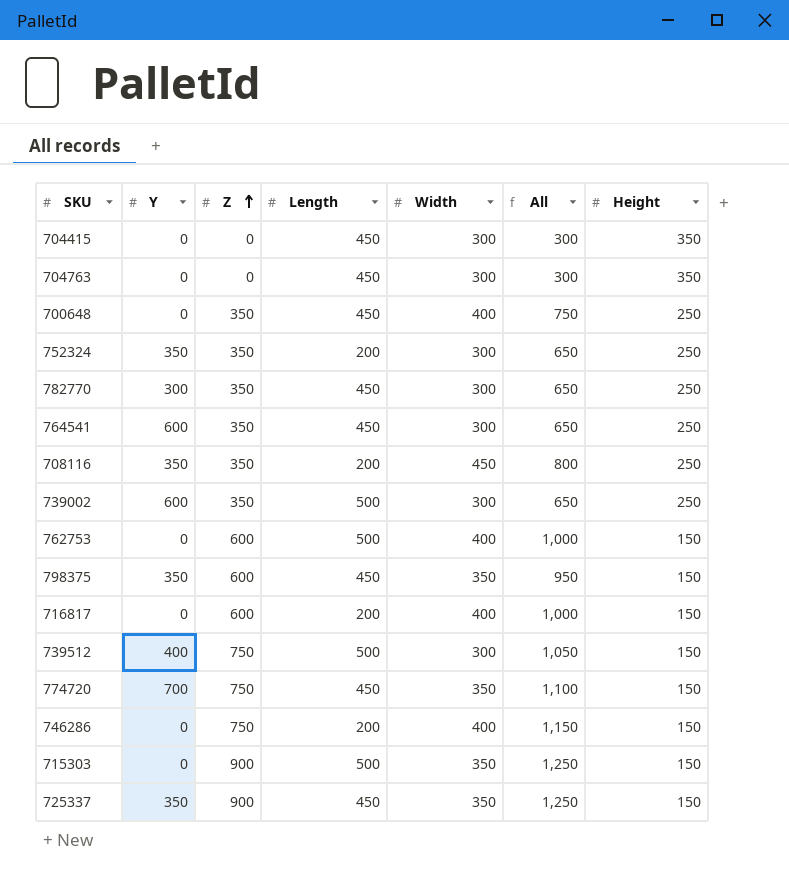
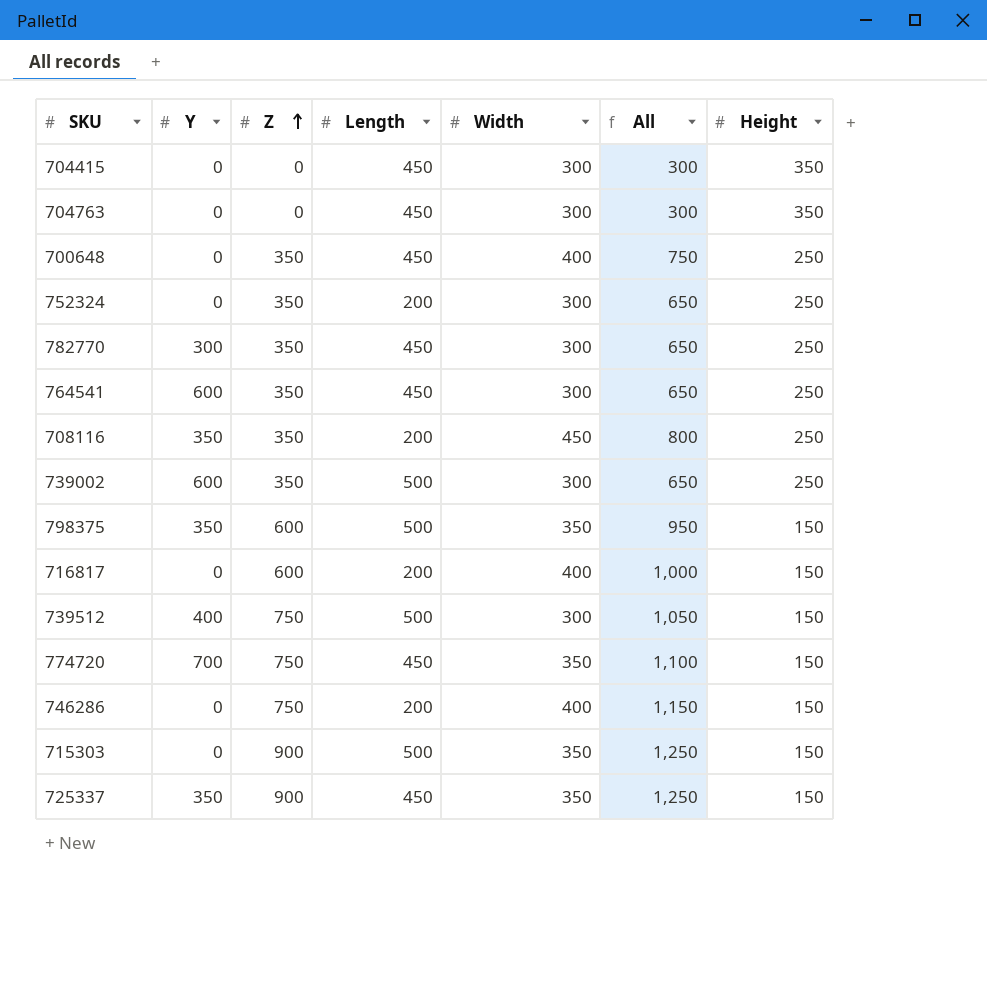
row 762753: 0 | 600 | 500 | 400 | 1,000 | 150 -> none
752324 | Y: 350 -> 0
798375 | Length: 450 -> 500

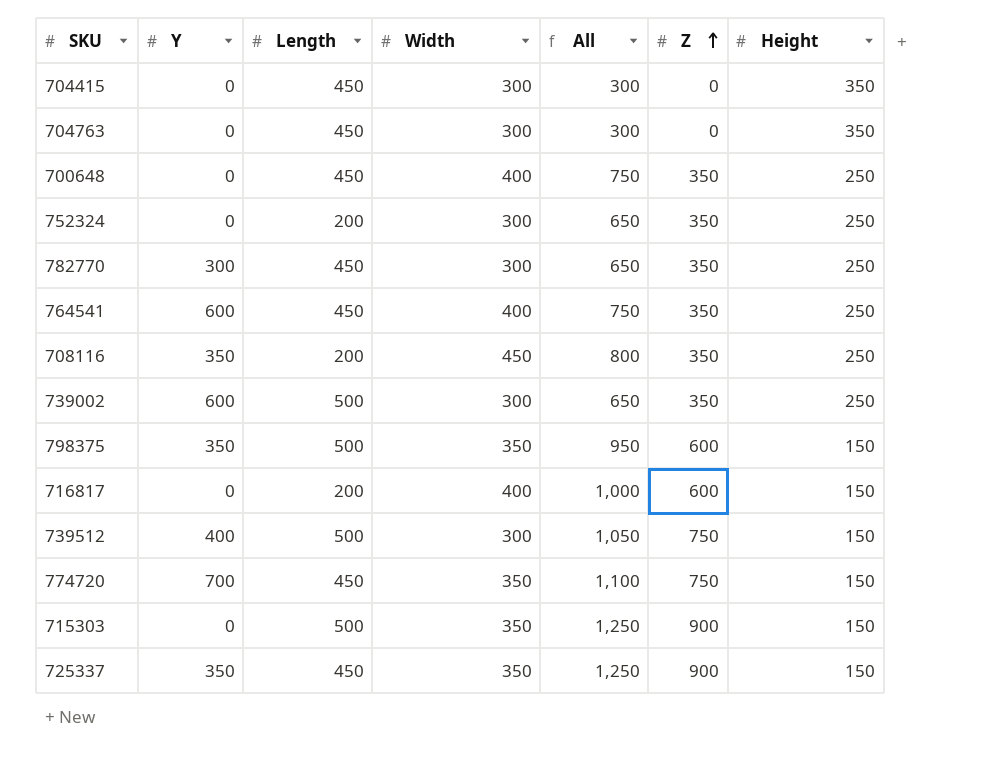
column Z | position: 3 -> 6
row 746286: 0 | 750 | 200 | 400 | 1,150 | 150 -> none
764541 | Width: 300 -> 400
764541 | All: 650 -> 750

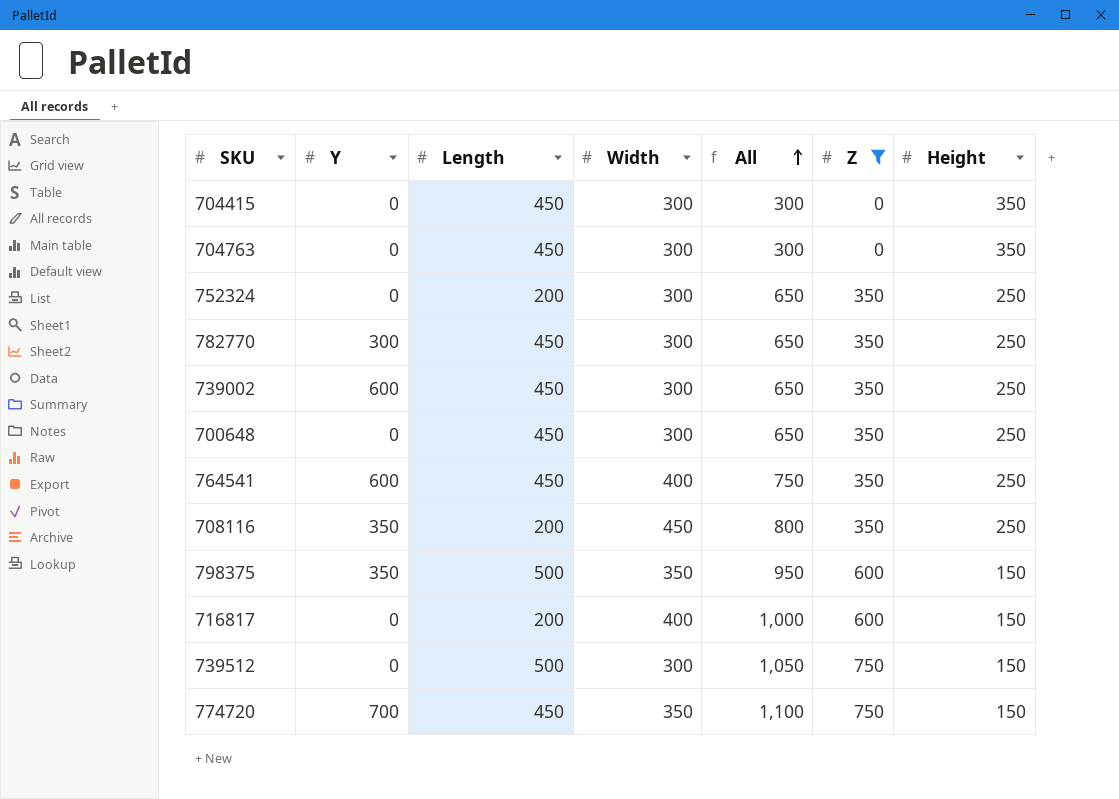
filter: none -> Z != 900
row order: Z ascending -> All ascending
739002 | Length: 500 -> 450
700648 | Width: 400 -> 300
700648 | All: 750 -> 650
739512 | Y: 400 -> 0

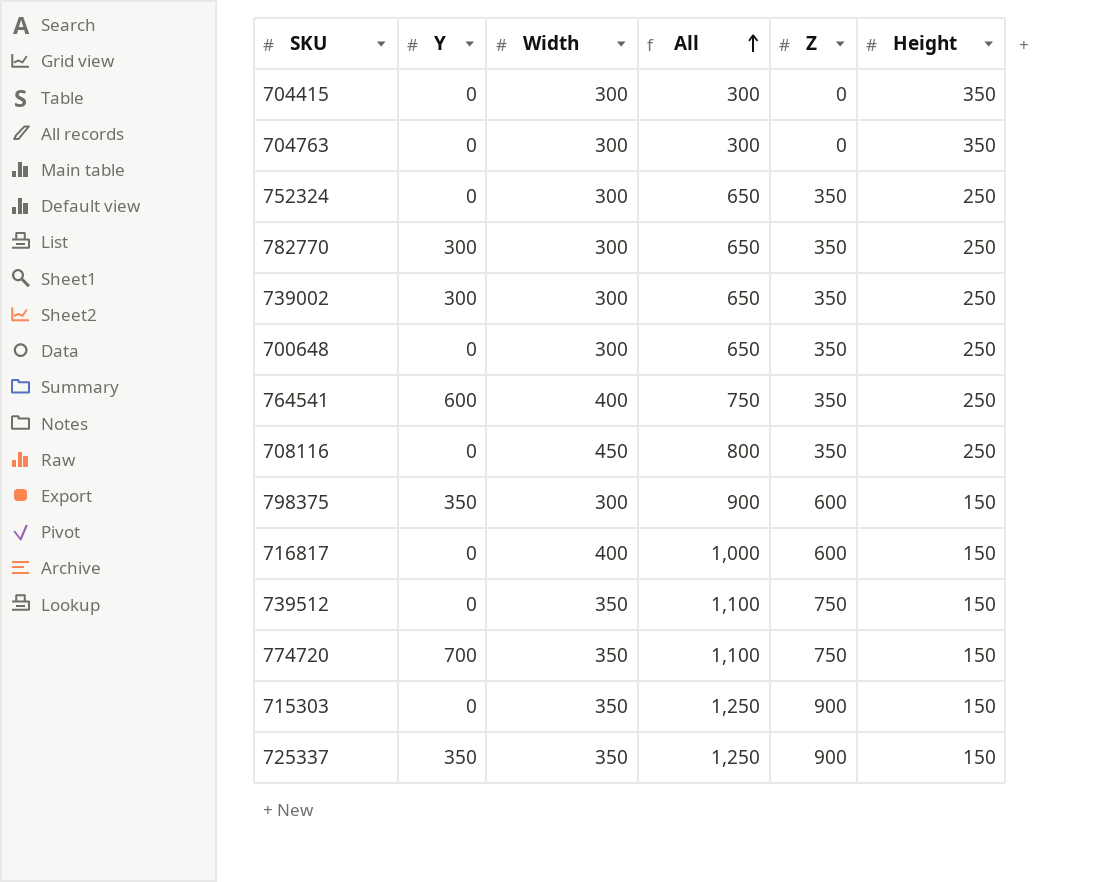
filter: Z != 900 -> none
column Length | position: 3 -> none
739002 | Y: 600 -> 300
708116 | Y: 350 -> 0
798375 | Width: 350 -> 300
798375 | All: 950 -> 900
739512 | Width: 300 -> 350
739512 | All: 1,050 -> 1,100

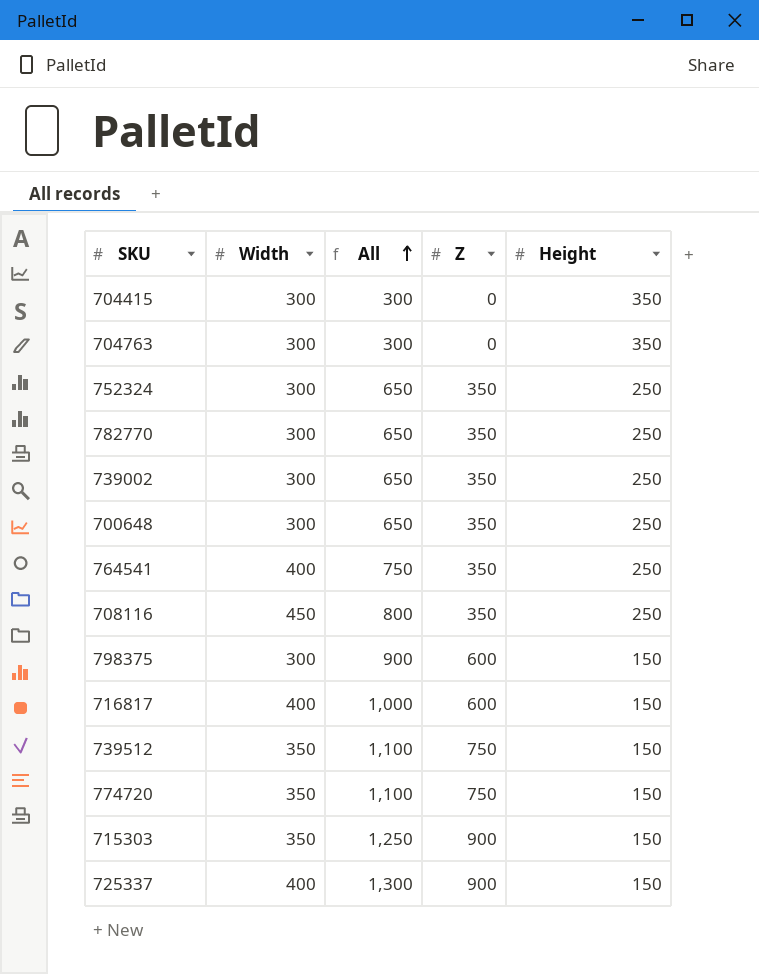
column Y | position: 2 -> none
725337 | Width: 350 -> 400
725337 | All: 1,250 -> 1,300

